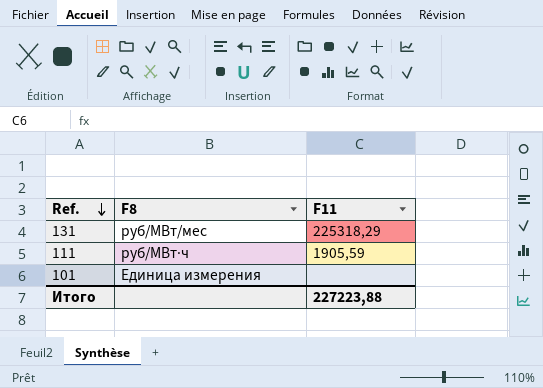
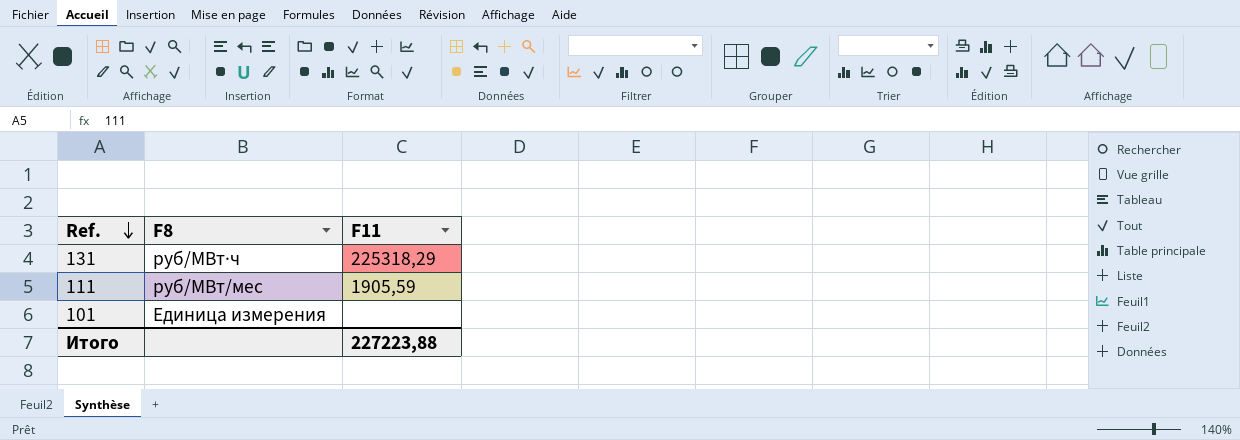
131 | F8: руб/МВт/мес -> руб/МВт·ч
111 | F8: руб/МВт·ч -> руб/МВт/мес

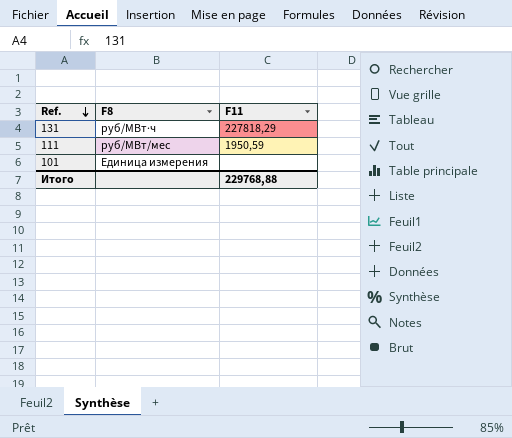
131 | F11: 225318,29 -> 227818,29
111 | F11: 1905,59 -> 1950,59
Итого | F11: 227223,88 -> 229768,88

